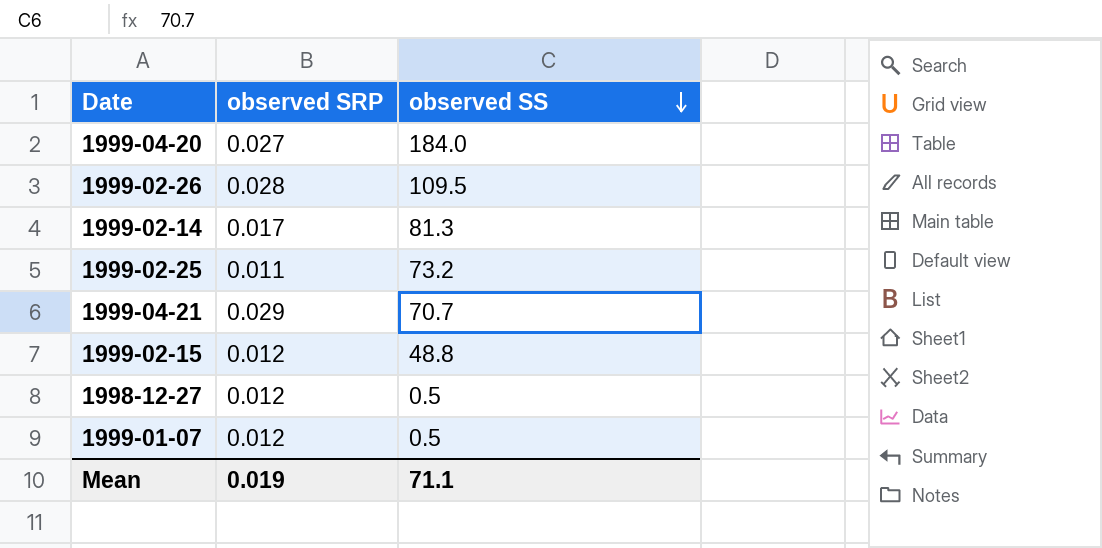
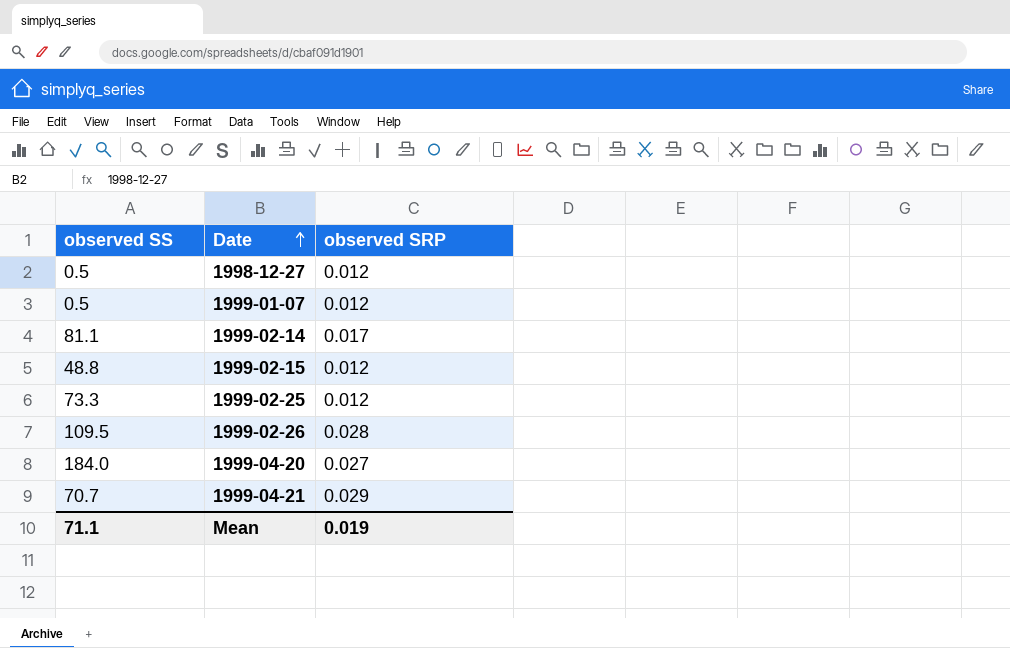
row order: observed SS descending -> Date ascending
column observed SS | position: 3 -> 1
1999-02-14 | observed SS: 81.3 -> 81.1
1999-02-25 | observed SS: 73.2 -> 73.3
1999-02-25 | observed SRP: 0.011 -> 0.012

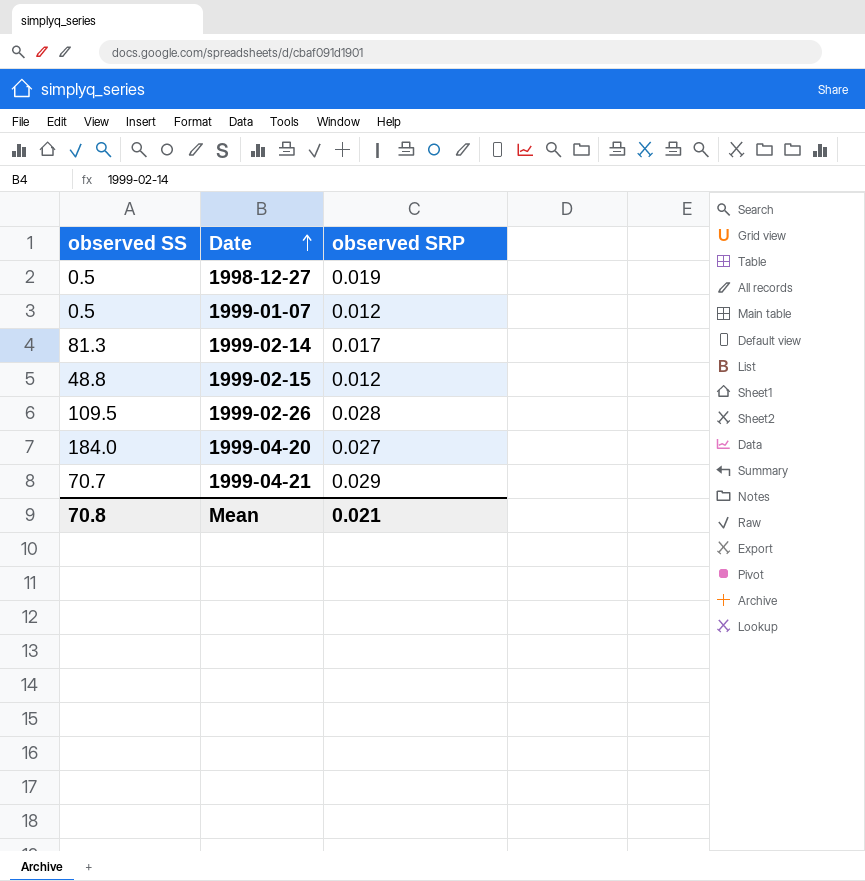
row 1999-02-25: 73.3 | 0.012 -> none
1998-12-27 | observed SRP: 0.012 -> 0.019
1999-02-14 | observed SS: 81.1 -> 81.3
Mean | observed SS: 71.1 -> 70.8
Mean | observed SRP: 0.019 -> 0.021

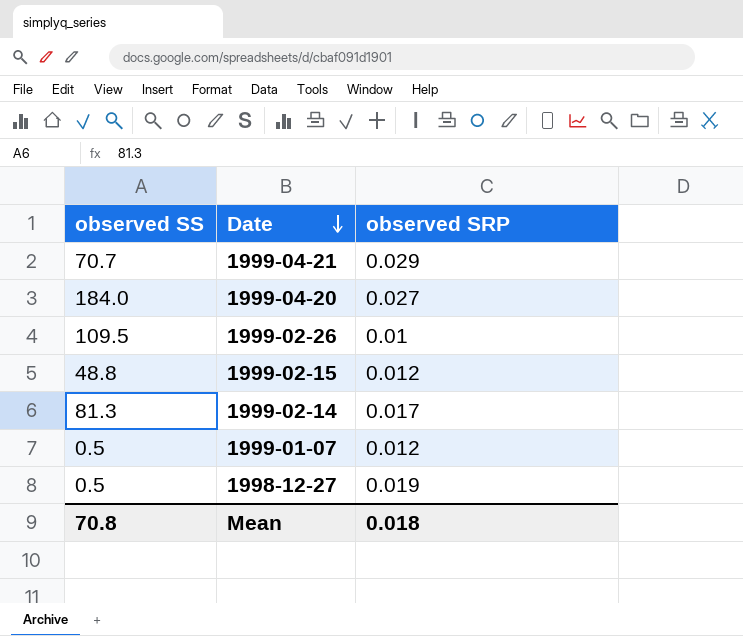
row order: Date ascending -> Date descending
1999-02-26 | observed SRP: 0.028 -> 0.01
Mean | observed SRP: 0.021 -> 0.018

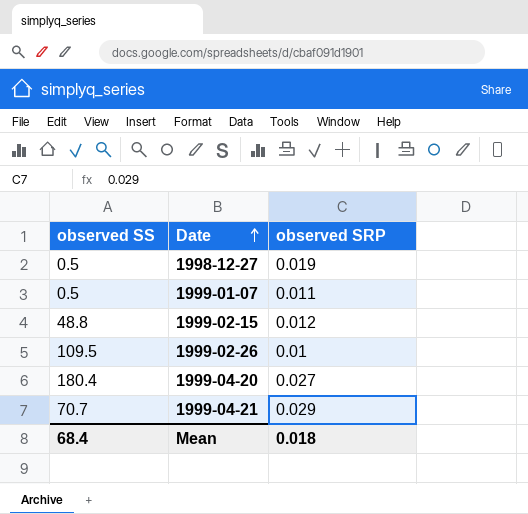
row order: Date descending -> Date ascending
row 1999-02-14: 81.3 | 0.017 -> none
1999-01-07 | observed SRP: 0.012 -> 0.011
1999-04-20 | observed SS: 184.0 -> 180.4
Mean | observed SS: 70.8 -> 68.4

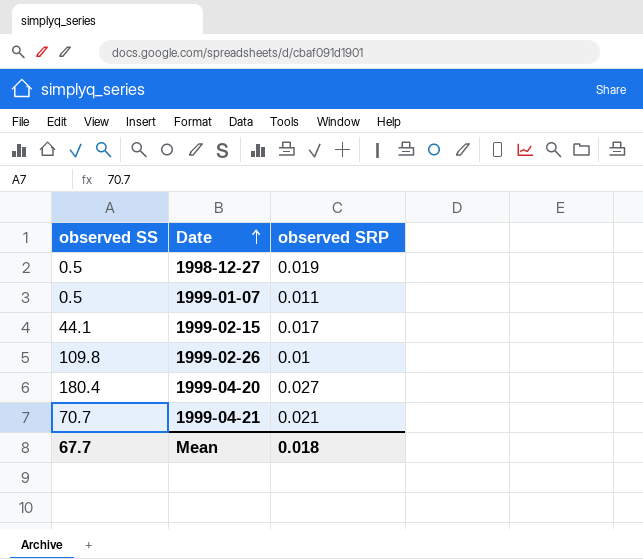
1999-02-15 | observed SS: 48.8 -> 44.1
1999-02-15 | observed SRP: 0.012 -> 0.017
1999-02-26 | observed SS: 109.5 -> 109.8
1999-04-21 | observed SRP: 0.029 -> 0.021
Mean | observed SS: 68.4 -> 67.7

